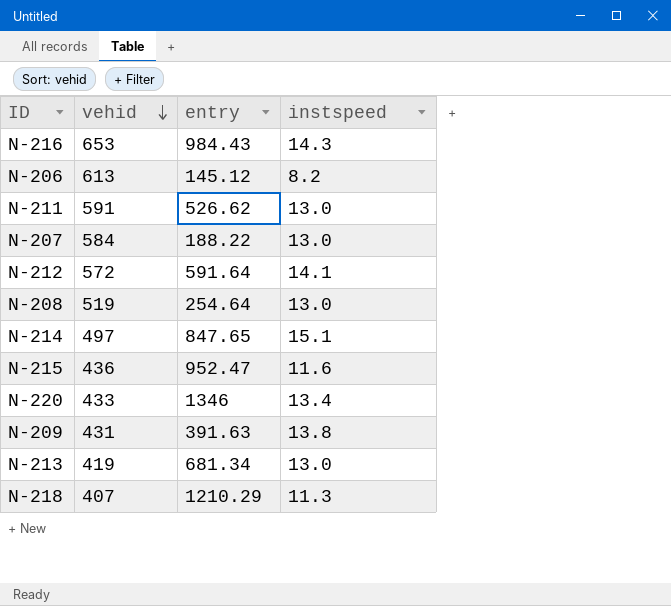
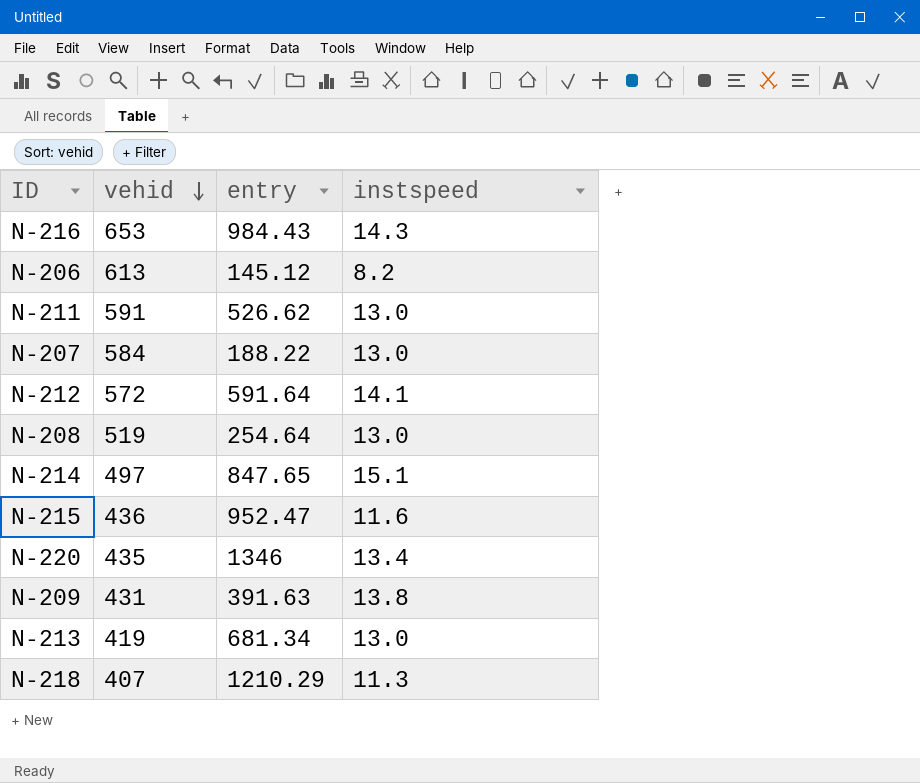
N-220 | vehid: 433 -> 435

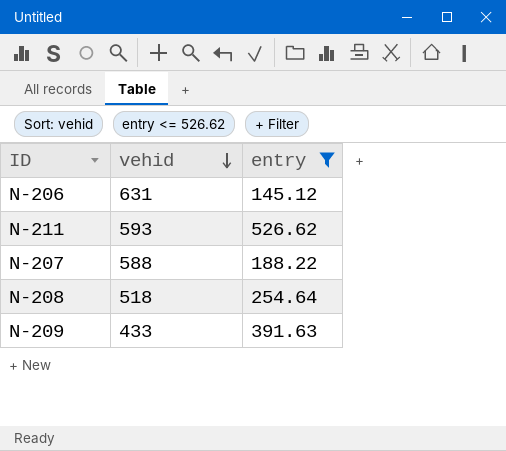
filter: none -> entry <= 526.62
column instspeed | position: 4 -> none
N-206 | vehid: 613 -> 631
N-211 | vehid: 591 -> 593
N-207 | vehid: 584 -> 588
N-208 | vehid: 519 -> 518
N-209 | vehid: 431 -> 433

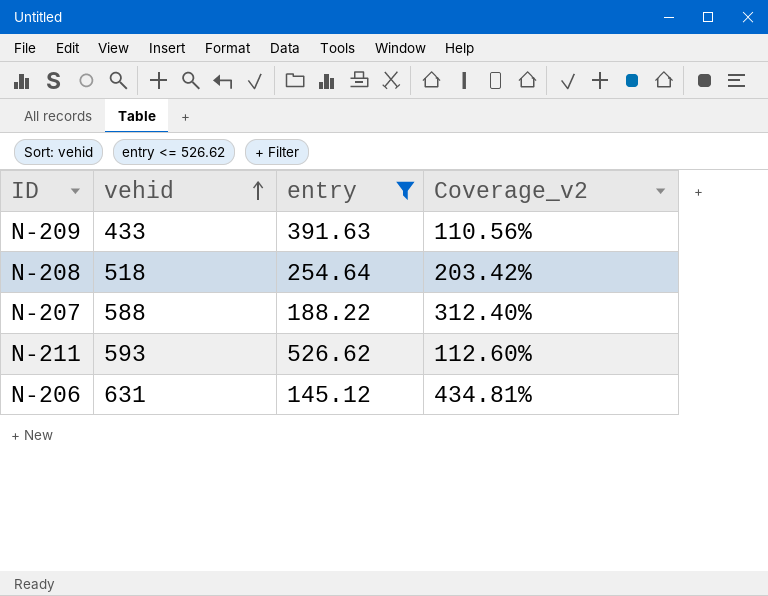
row order: vehid descending -> vehid ascending
column Coverage_v2 | formula: none -> [vehid] / [entry]

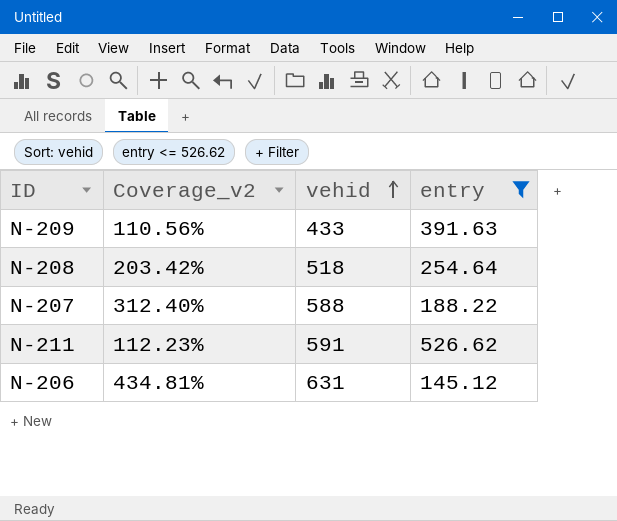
column Coverage_v2 | position: 4 -> 2
N-211 | Coverage_v2: 112.60% -> 112.23%
N-211 | vehid: 593 -> 591

